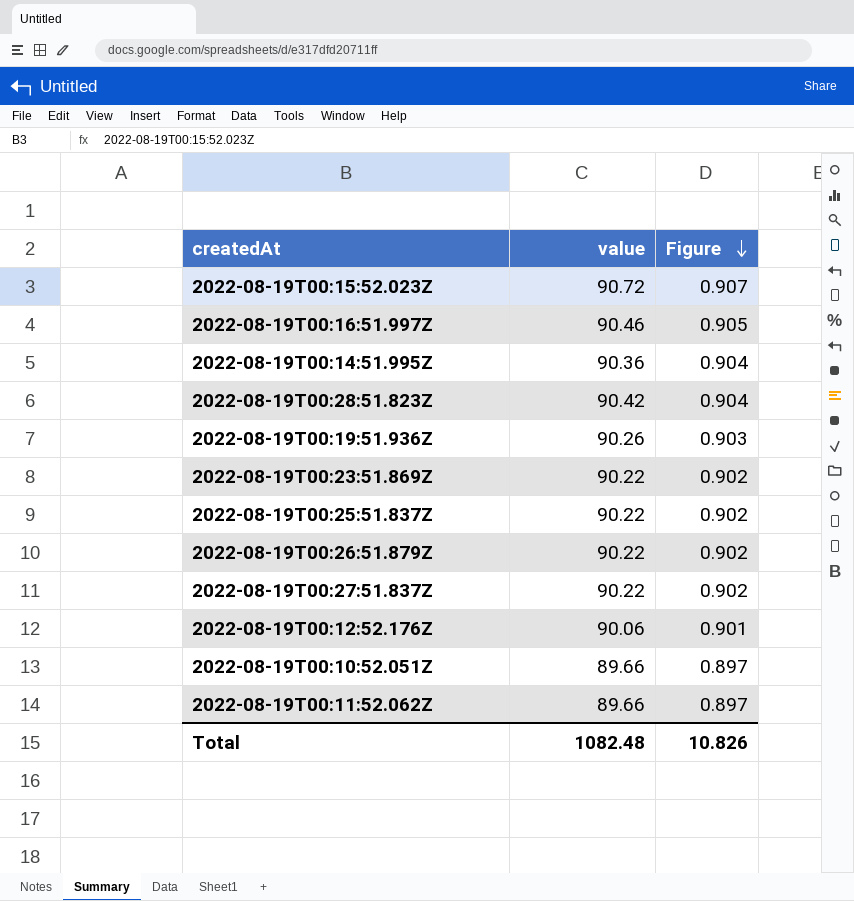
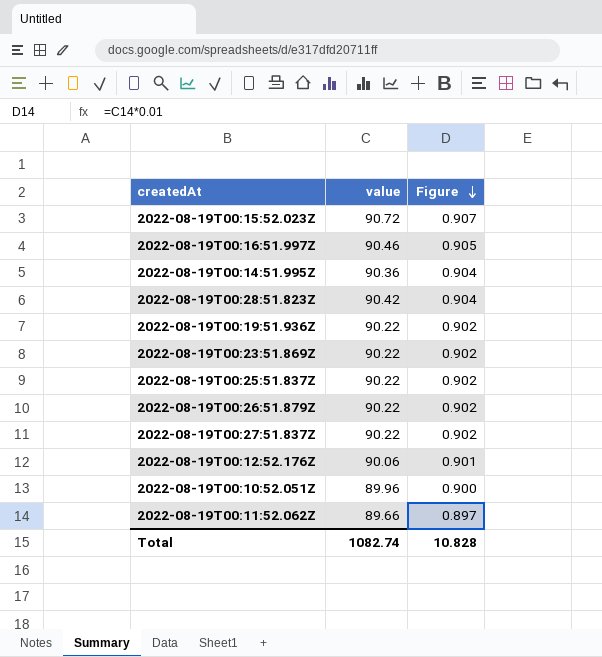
2022-08-19T00:19:51.936Z | value: 90.26 -> 90.22
2022-08-19T00:19:51.936Z | Figure: 0.903 -> 0.902
2022-08-19T00:10:52.051Z | value: 89.66 -> 89.96
2022-08-19T00:10:52.051Z | Figure: 0.897 -> 0.900
Total | value: 1082.48 -> 1082.74
Total | Figure: 10.826 -> 10.828

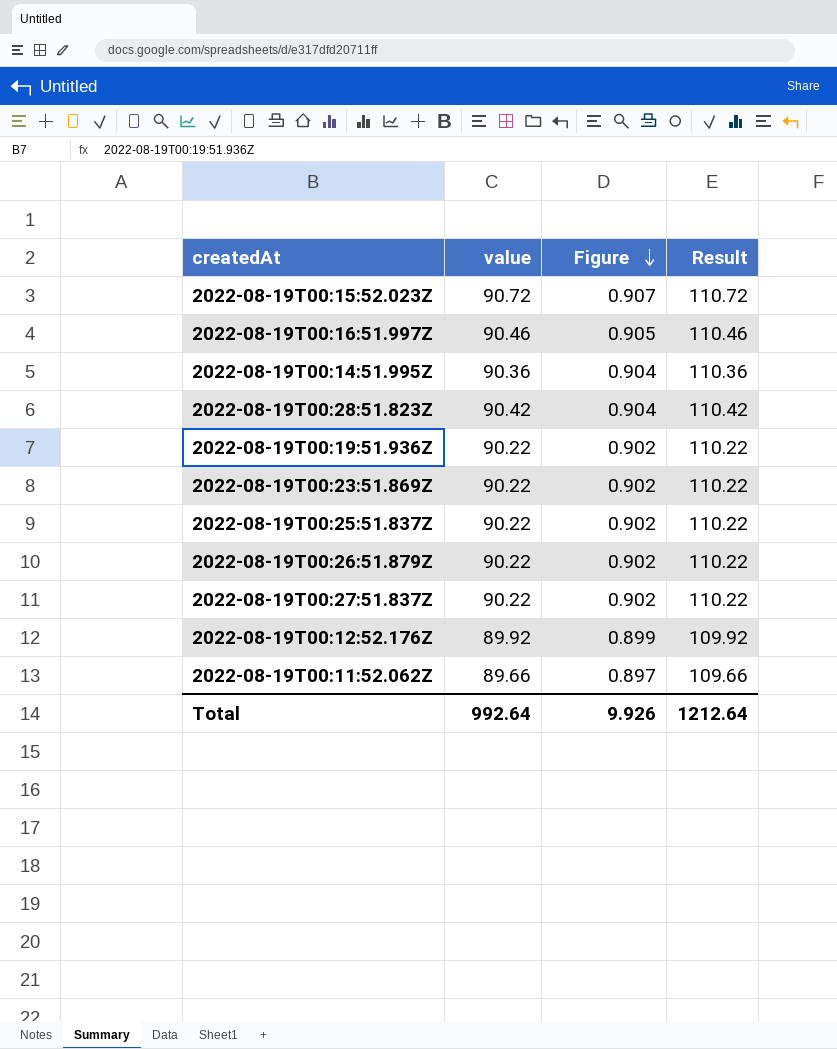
column Result | formula: none -> [value] + 20
row 2022-08-19T00:10:52.051Z: 89.96 | 0.900 -> none
2022-08-19T00:12:52.176Z | value: 90.06 -> 89.92
2022-08-19T00:12:52.176Z | Figure: 0.901 -> 0.899
Total | value: 1082.74 -> 992.64
Total | Figure: 10.828 -> 9.926

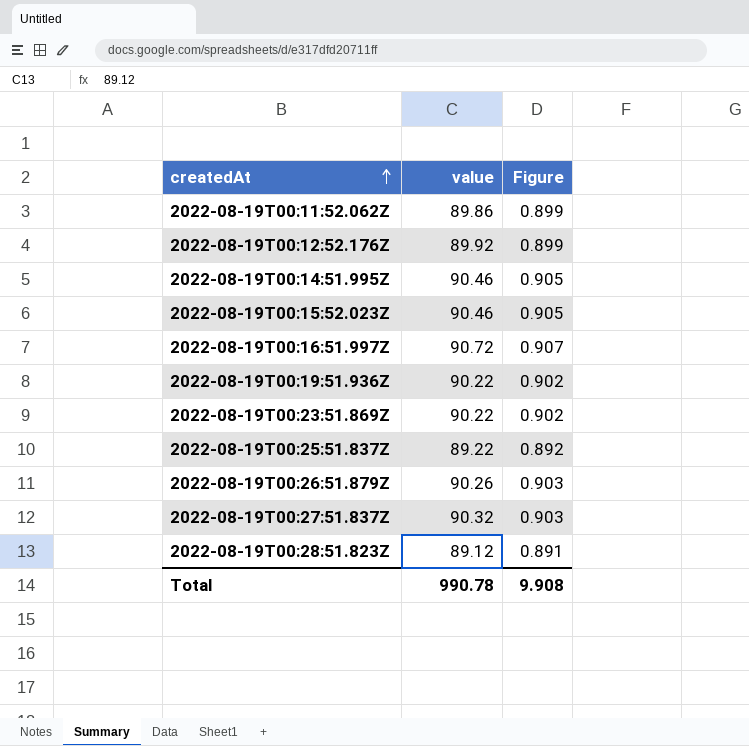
row order: Figure descending -> createdAt ascending
column Result | formula: [value] + 20 -> none
2022-08-19T00:11:52.062Z | value: 89.66 -> 89.86
2022-08-19T00:11:52.062Z | Figure: 0.897 -> 0.899
2022-08-19T00:14:51.995Z | value: 90.36 -> 90.46
2022-08-19T00:14:51.995Z | Figure: 0.904 -> 0.905
2022-08-19T00:15:52.023Z | value: 90.72 -> 90.46
2022-08-19T00:15:52.023Z | Figure: 0.907 -> 0.905
2022-08-19T00:16:51.997Z | value: 90.46 -> 90.72
2022-08-19T00:16:51.997Z | Figure: 0.905 -> 0.907
2022-08-19T00:25:51.837Z | value: 90.22 -> 89.22
2022-08-19T00:25:51.837Z | Figure: 0.902 -> 0.892
2022-08-19T00:26:51.879Z | value: 90.22 -> 90.26
2022-08-19T00:26:51.879Z | Figure: 0.902 -> 0.903
2022-08-19T00:27:51.837Z | value: 90.22 -> 90.32
2022-08-19T00:27:51.837Z | Figure: 0.902 -> 0.903
2022-08-19T00:28:51.823Z | value: 90.42 -> 89.12
2022-08-19T00:28:51.823Z | Figure: 0.904 -> 0.891
Total | value: 992.64 -> 990.78
Total | Figure: 9.926 -> 9.908

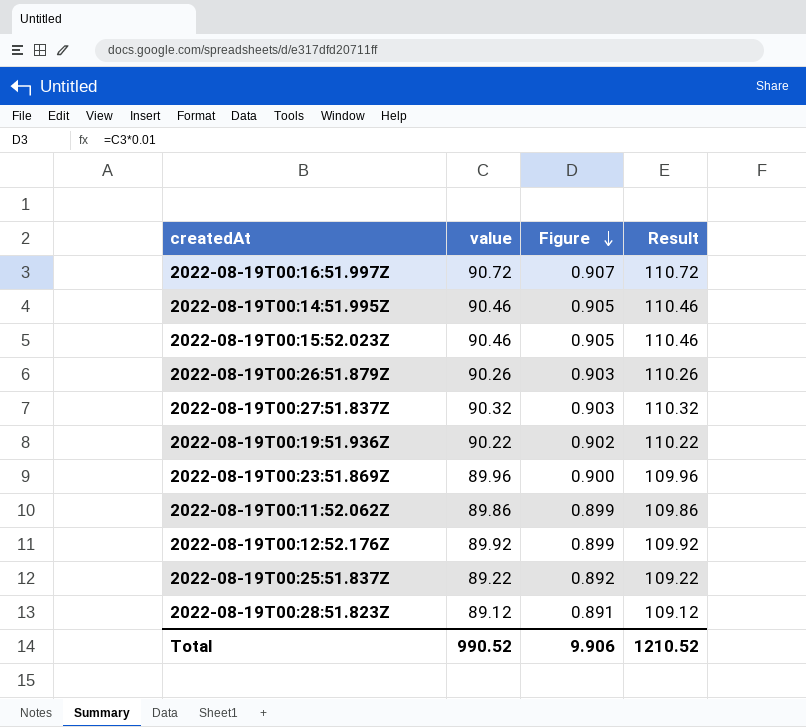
row order: createdAt ascending -> Figure descending
column Result | formula: none -> [value] + 20
2022-08-19T00:23:51.869Z | value: 90.22 -> 89.96
2022-08-19T00:23:51.869Z | Figure: 0.902 -> 0.900
Total | value: 990.78 -> 990.52
Total | Figure: 9.908 -> 9.906

